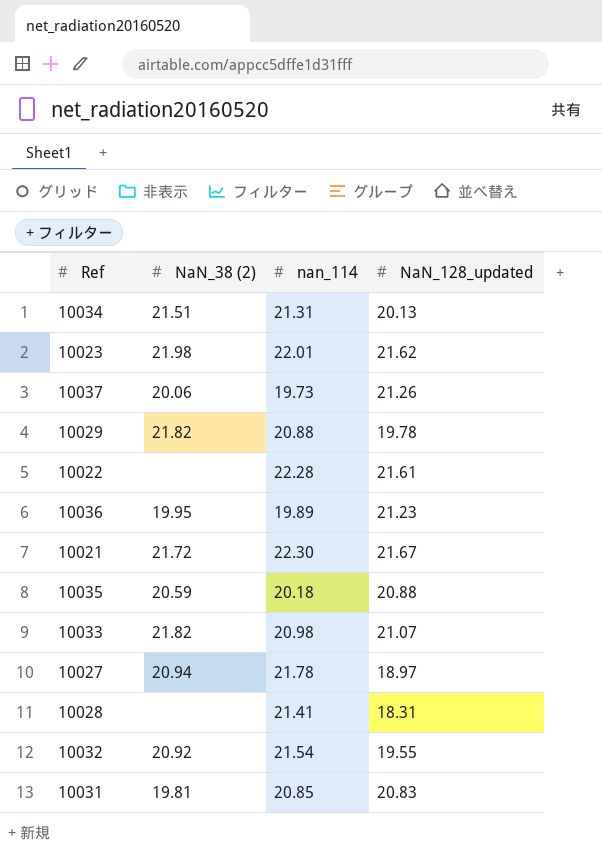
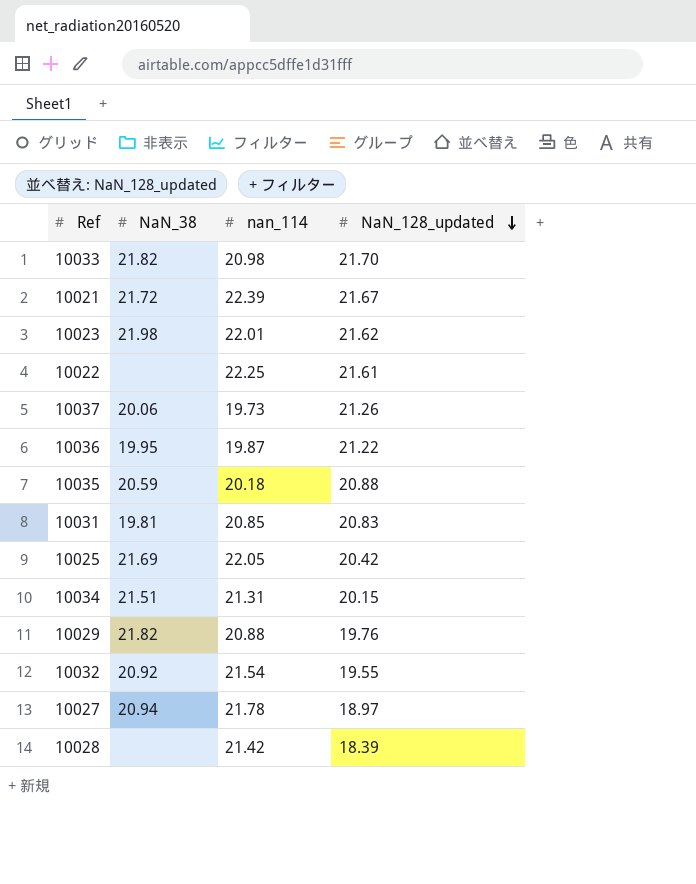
row order: none -> NaN_128_updated descending
column name: NaN_38 (2) -> NaN_38
10033 | NaN_128_updated: 21.07 -> 21.70
10021 | nan_114: 22.30 -> 22.39
10022 | nan_114: 22.28 -> 22.25
10036 | nan_114: 19.89 -> 19.87
10036 | NaN_128_updated: 21.23 -> 21.22
row 10025: none -> 21.69 | 22.05 | 20.42
10034 | NaN_128_updated: 20.13 -> 20.15
10029 | NaN_128_updated: 19.78 -> 19.76
10028 | nan_114: 21.41 -> 21.42
10028 | NaN_128_updated: 18.31 -> 18.39

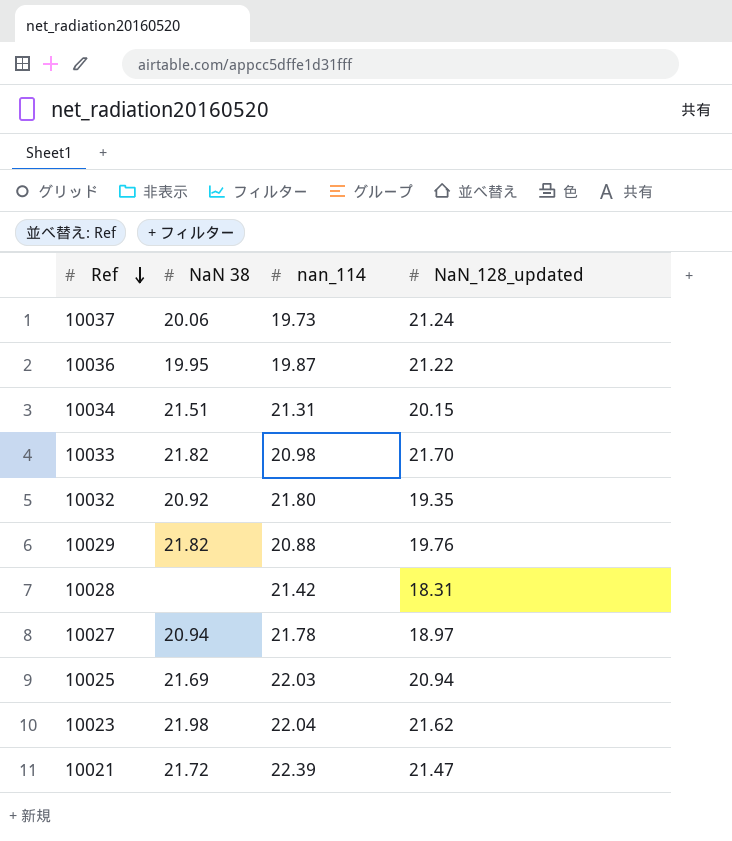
row order: NaN_128_updated descending -> Ref descending
column name: NaN_38 -> NaN 38
row 10022: none | 22.25 | 21.61 -> none
row 10035: 20.59 | 20.18 | 20.88 -> none
row 10031: 19.81 | 20.85 | 20.83 -> none
10037 | NaN_128_updated: 21.26 -> 21.24
10032 | nan_114: 21.54 -> 21.80
10032 | NaN_128_updated: 19.55 -> 19.35
10028 | NaN_128_updated: 18.39 -> 18.31
10025 | nan_114: 22.05 -> 22.03
10025 | NaN_128_updated: 20.42 -> 20.94
10023 | nan_114: 22.01 -> 22.04
10021 | NaN_128_updated: 21.67 -> 21.47

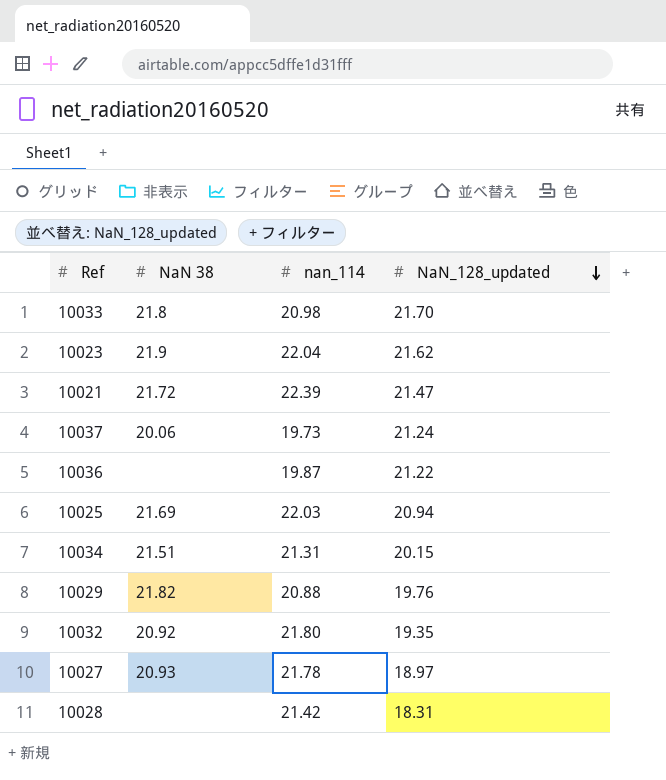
row order: Ref descending -> NaN_128_updated descending
10033 | NaN 38: 21.82 -> 21.8
10023 | NaN 38: 21.98 -> 21.9
10036 | NaN 38: 19.95 -> none
10027 | NaN 38: 20.94 -> 20.93

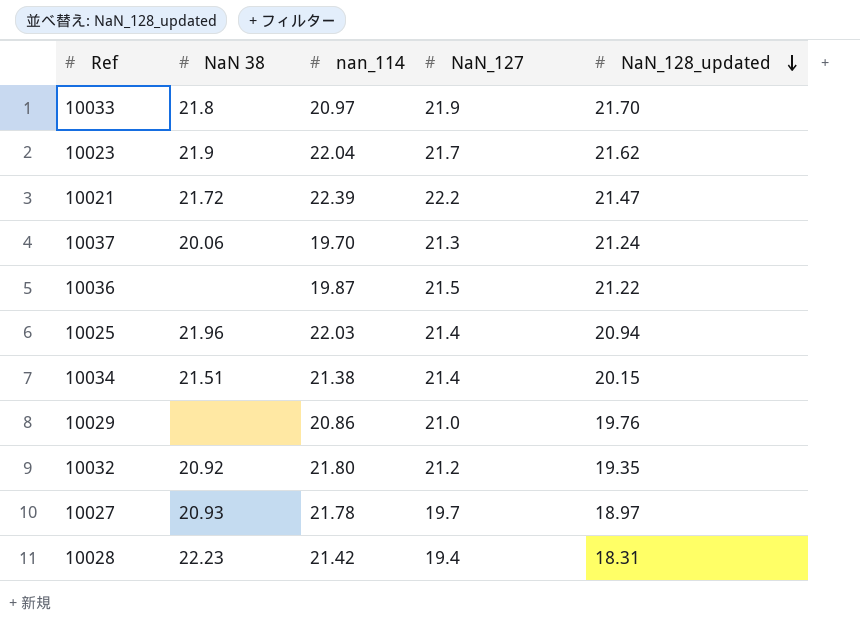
column NaN_127 | position: none -> 4
10033 | nan_114: 20.98 -> 20.97
10037 | nan_114: 19.73 -> 19.70
10025 | NaN 38: 21.69 -> 21.96
10034 | nan_114: 21.31 -> 21.38
10029 | NaN 38: 21.82 -> none
10029 | nan_114: 20.88 -> 20.86
10028 | NaN 38: none -> 22.23

